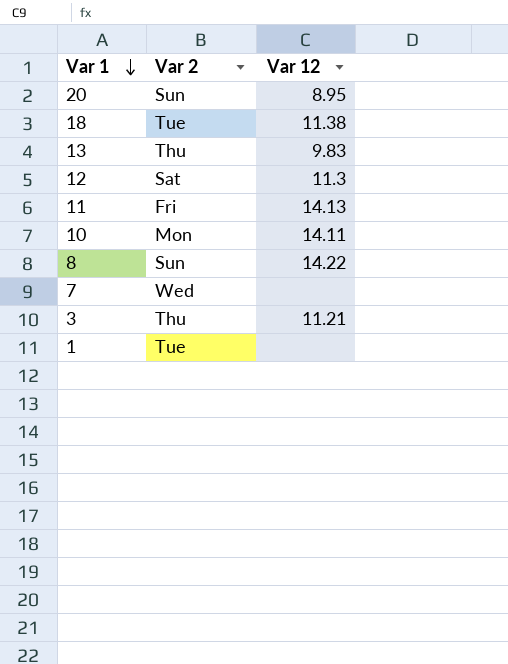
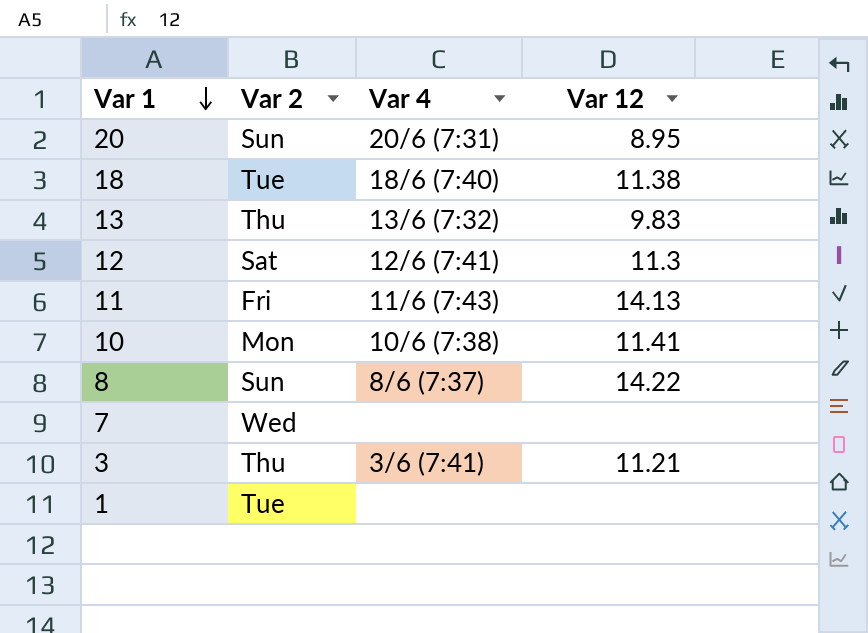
column Var 4 | position: none -> 3
10 | Var 12: 14.11 -> 11.41

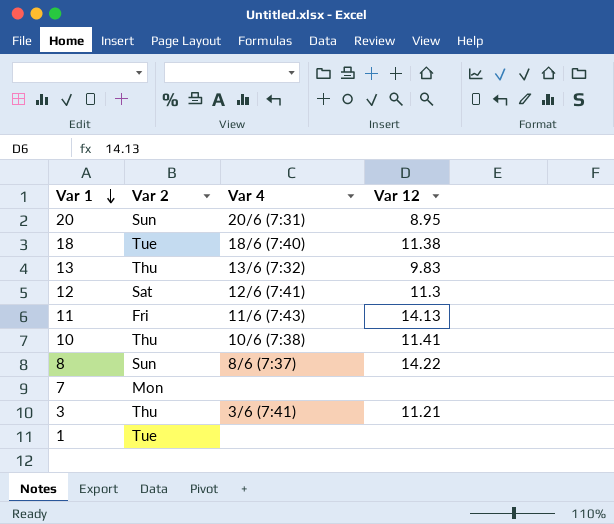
10 | Var 2: Mon -> Thu
7 | Var 2: Wed -> Mon

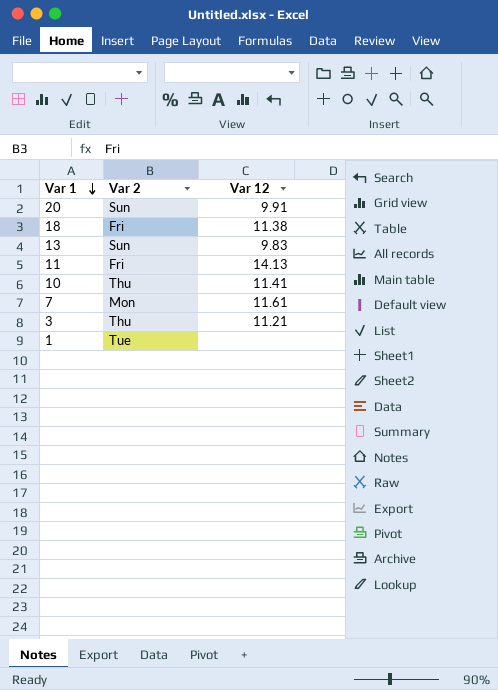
column Var 4 | position: 3 -> none
row 12: Sat | 12/6 (7:41) | 11.3 -> none
row 8: Sun | 8/6 (7:37) | 14.22 -> none
20 | Var 12: 8.95 -> 9.91
18 | Var 2: Tue -> Fri
13 | Var 2: Thu -> Sun
7 | Var 12: none -> 11.61

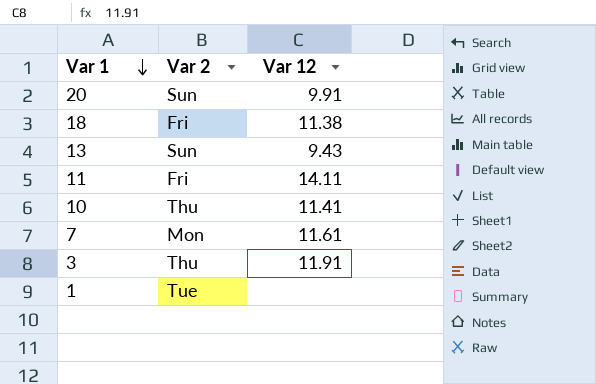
13 | Var 12: 9.83 -> 9.43
11 | Var 12: 14.13 -> 14.11
3 | Var 12: 11.21 -> 11.91

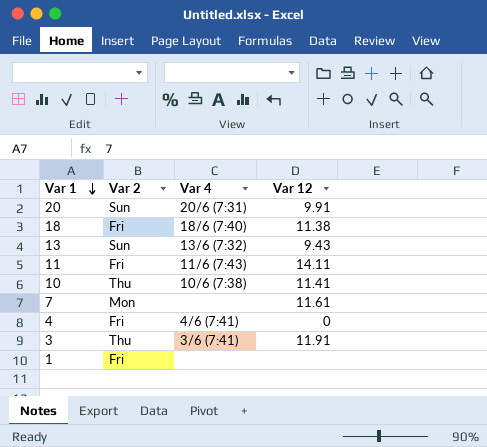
column Var 4 | position: none -> 3
row 4: none -> Fri | 4/6 (7:41) | 0
1 | Var 2: Tue -> Fri

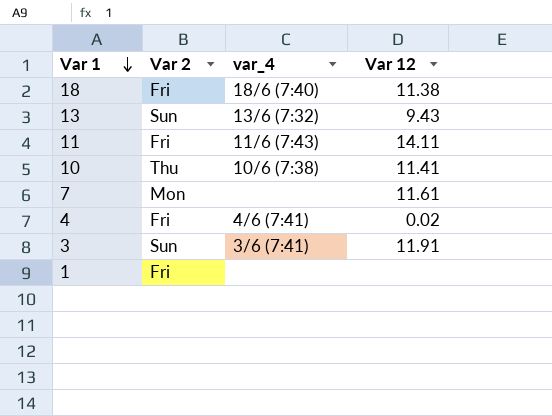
column name: Var 4 -> var_4
row 20: Sun | 20/6 (7:31) | 9.91 -> none
4 | Var 12: 0 -> 0.02
3 | Var 2: Thu -> Sun

